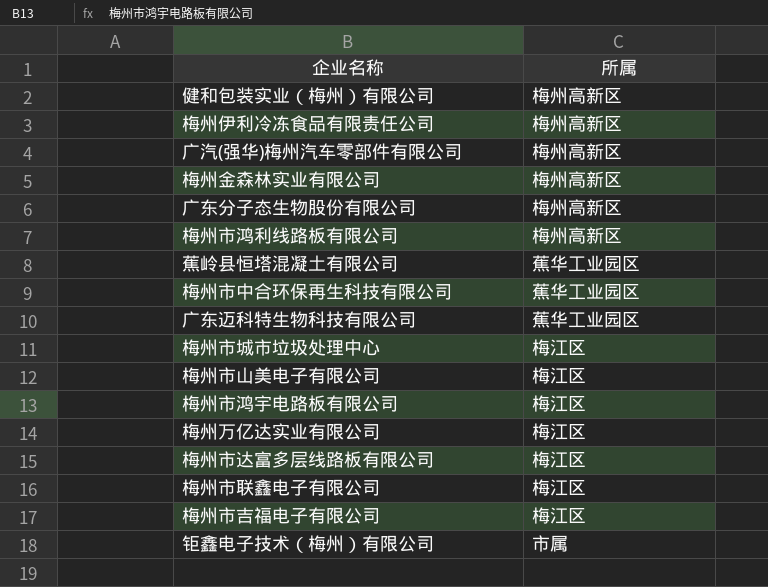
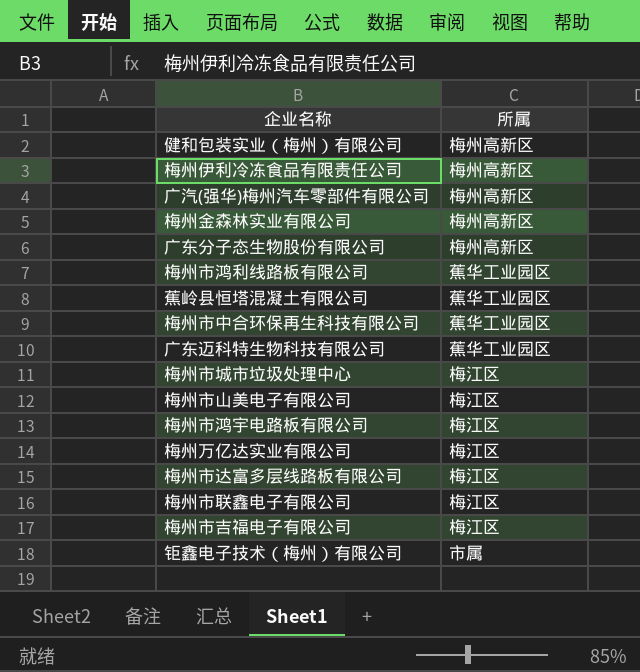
梅州市鸿利线路板有限公司 | 所属: 梅州高新区 -> 蕉华工业园区

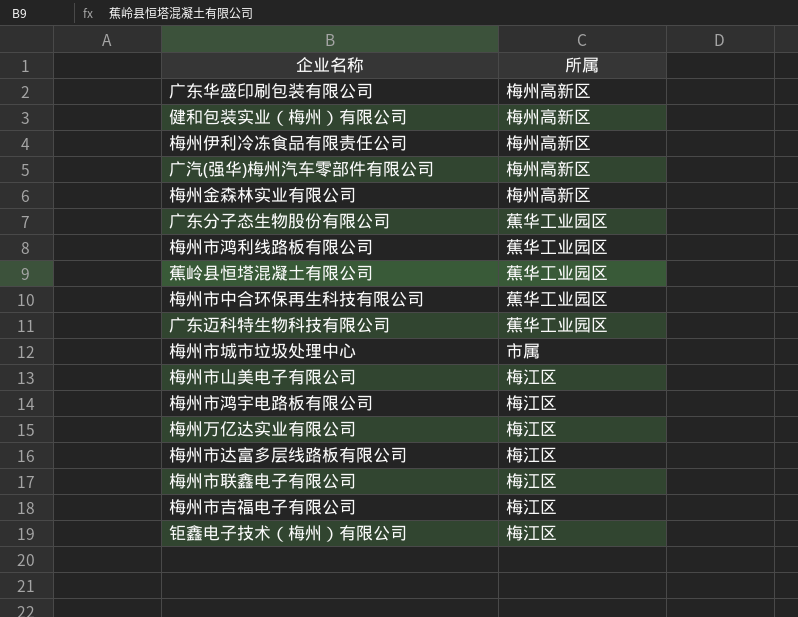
row 广东华盛印刷包装有限公司: none -> 梅州高新区
广东分子态生物股份有限公司 | 所属: 梅州高新区 -> 蕉华工业园区
梅州市城市垃圾处理中心 | 所属: 梅江区 -> 市属
钜鑫电子技术（梅州）有限公司 | 所属: 市属 -> 梅江区

